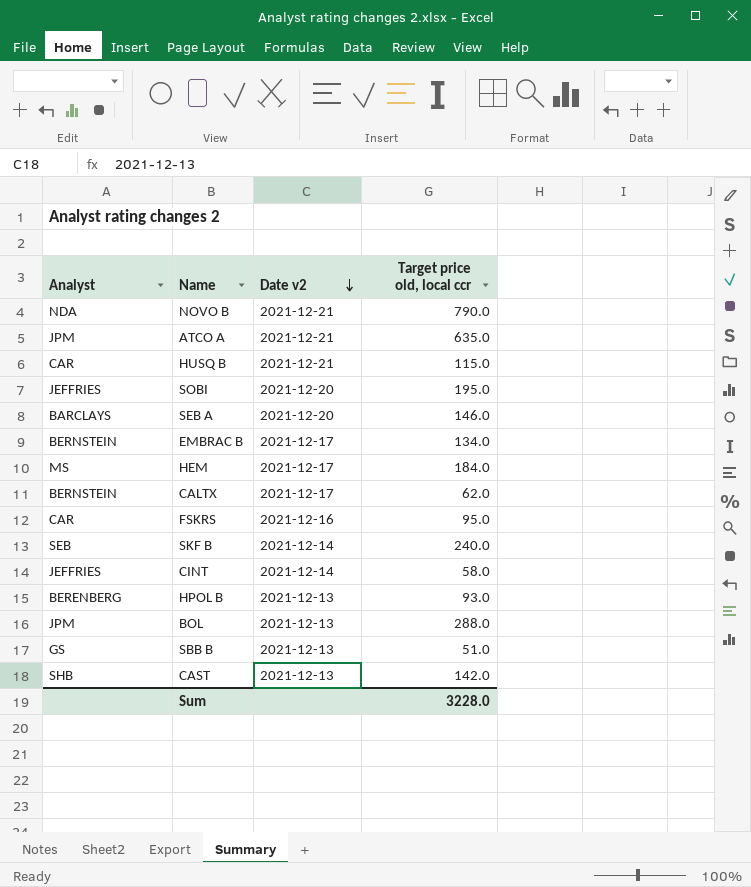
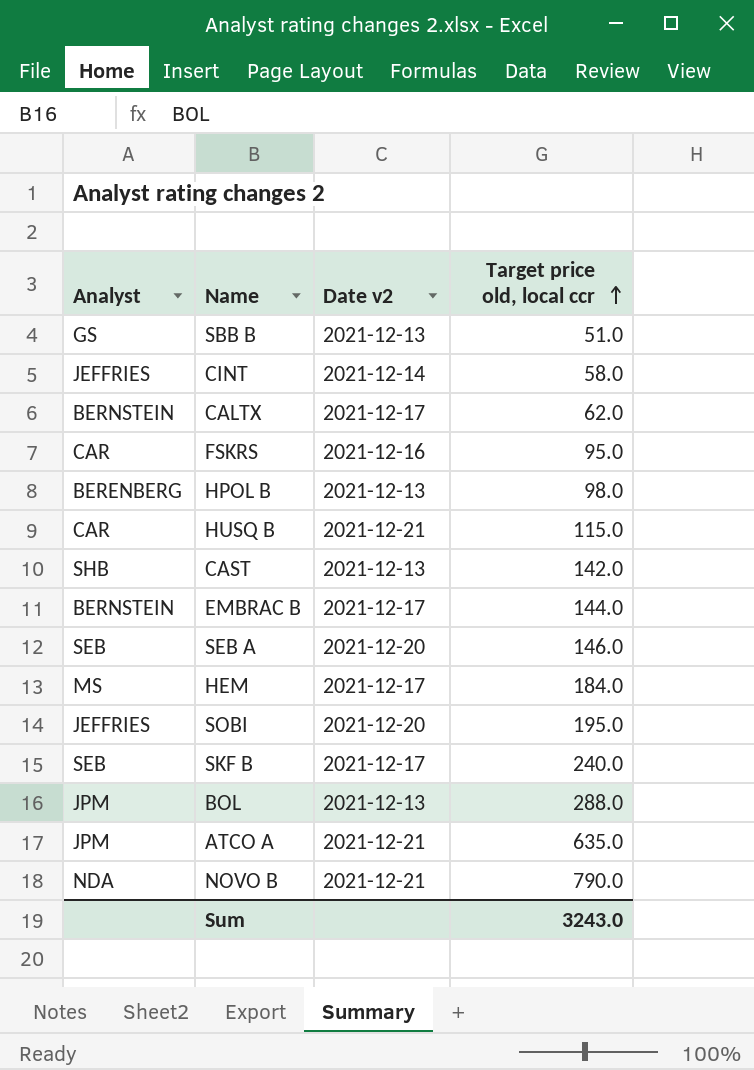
row order: Date v2 descending -> Target price old, local ccr ascending
HPOL B | Target price old, local ccr: 93.0 -> 98.0
EMBRAC B | Target price old, local ccr: 134.0 -> 144.0
SEB A | Analyst: BARCLAYS -> SEB
SKF B | Date v2: 2021-12-14 -> 2021-12-17
Sum | Target price old, local ccr: 3228.0 -> 3243.0

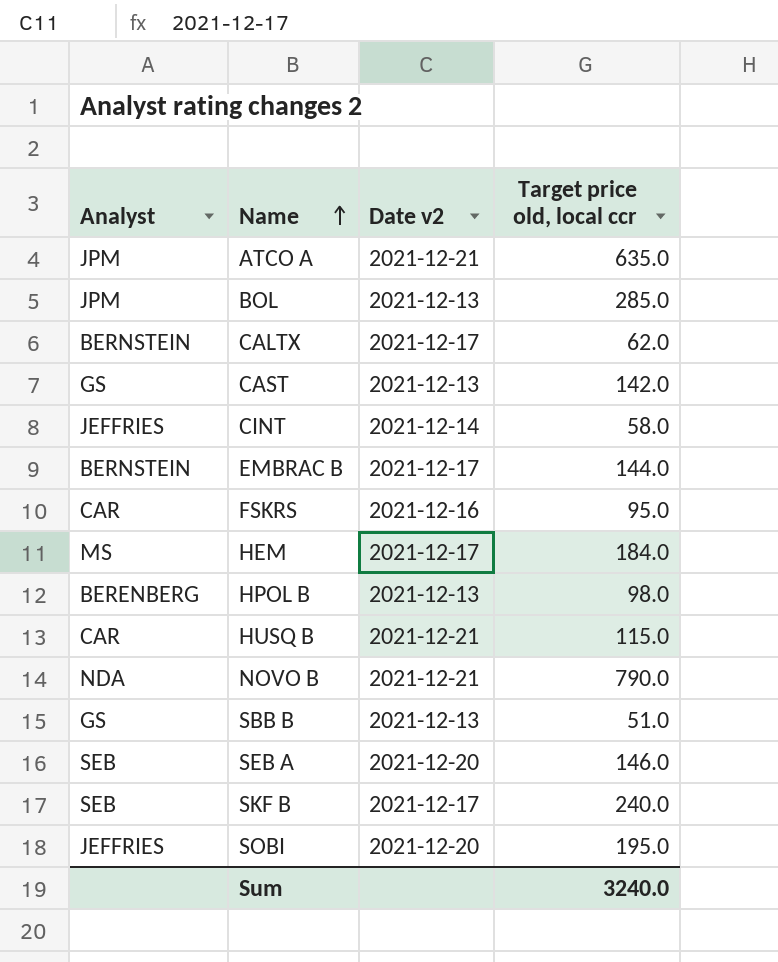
row order: Target price old, local ccr ascending -> Name ascending
BOL | Target price old, local ccr: 288.0 -> 285.0
CAST | Analyst: SHB -> GS
Sum | Target price old, local ccr: 3243.0 -> 3240.0

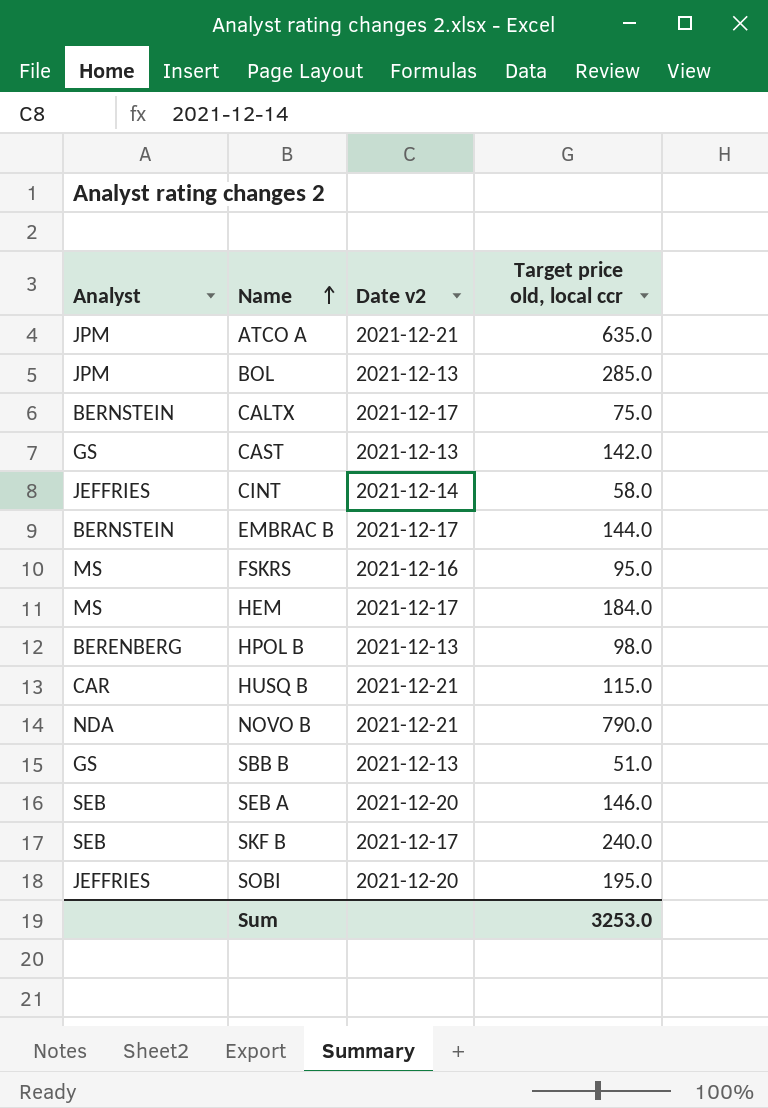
CALTX | Target price old, local ccr: 62.0 -> 75.0
FSKRS | Analyst: CAR -> MS
Sum | Target price old, local ccr: 3240.0 -> 3253.0

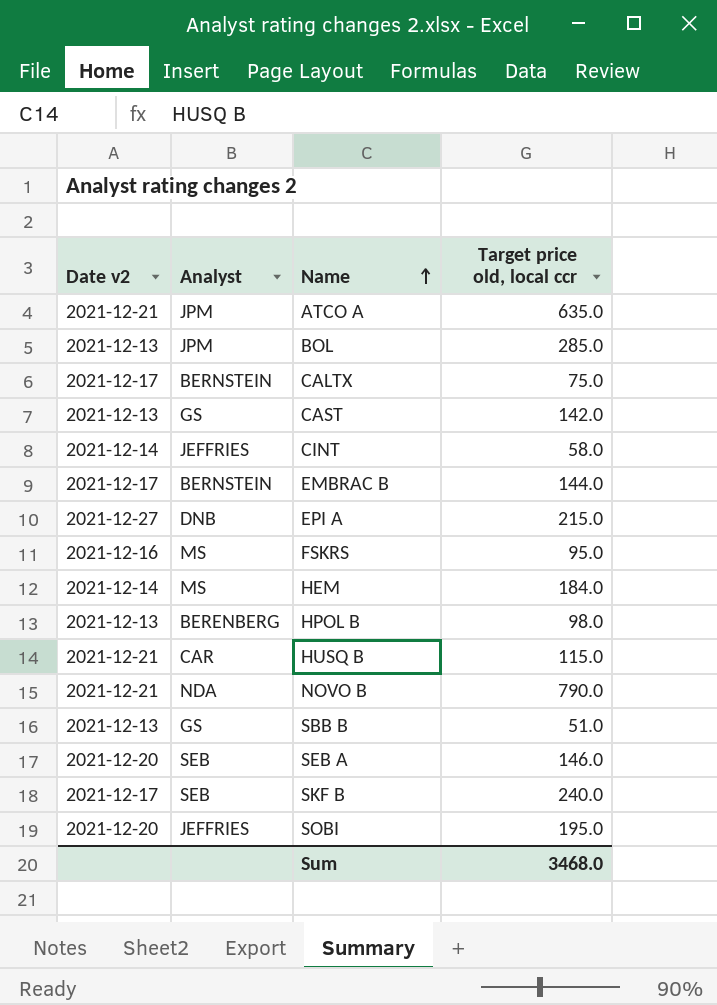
column Date v2 | position: 3 -> 1
row EPI A: none -> 2021-12-27 | DNB | 215.0
HEM | Date v2: 2021-12-17 -> 2021-12-14
Sum | Target price old, local ccr: 3253.0 -> 3468.0

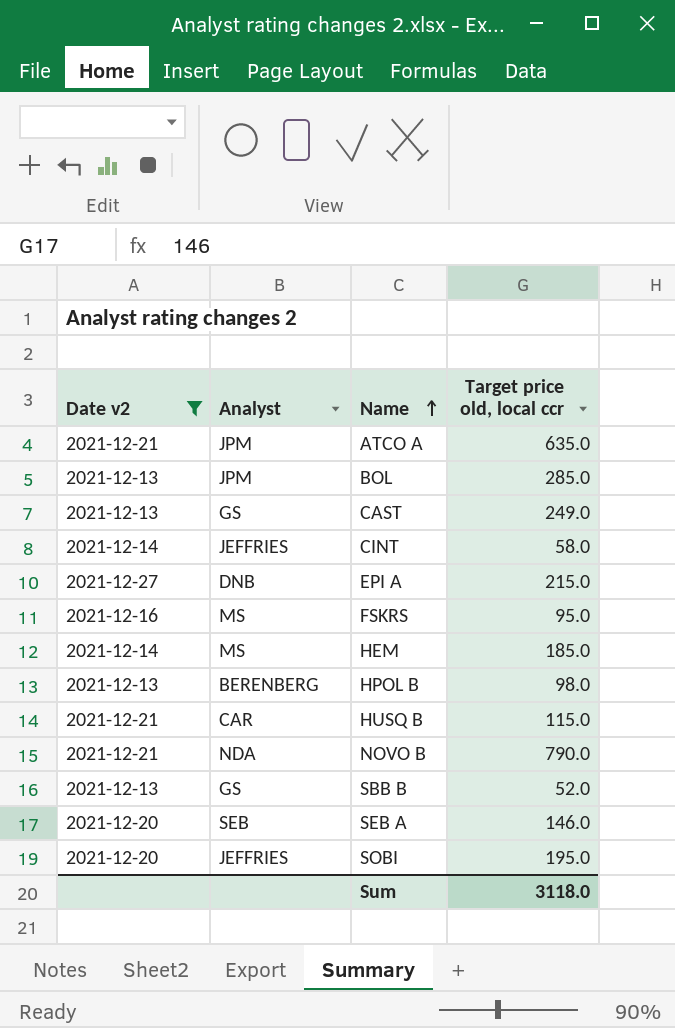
filter: none -> Date v2 != 2021-12-17
CAST | Target price old, local ccr: 142.0 -> 249.0
HEM | Target price old, local ccr: 184.0 -> 185.0
SBB B | Target price old, local ccr: 51.0 -> 52.0
Sum | Target price old, local ccr: 3468.0 -> 3118.0

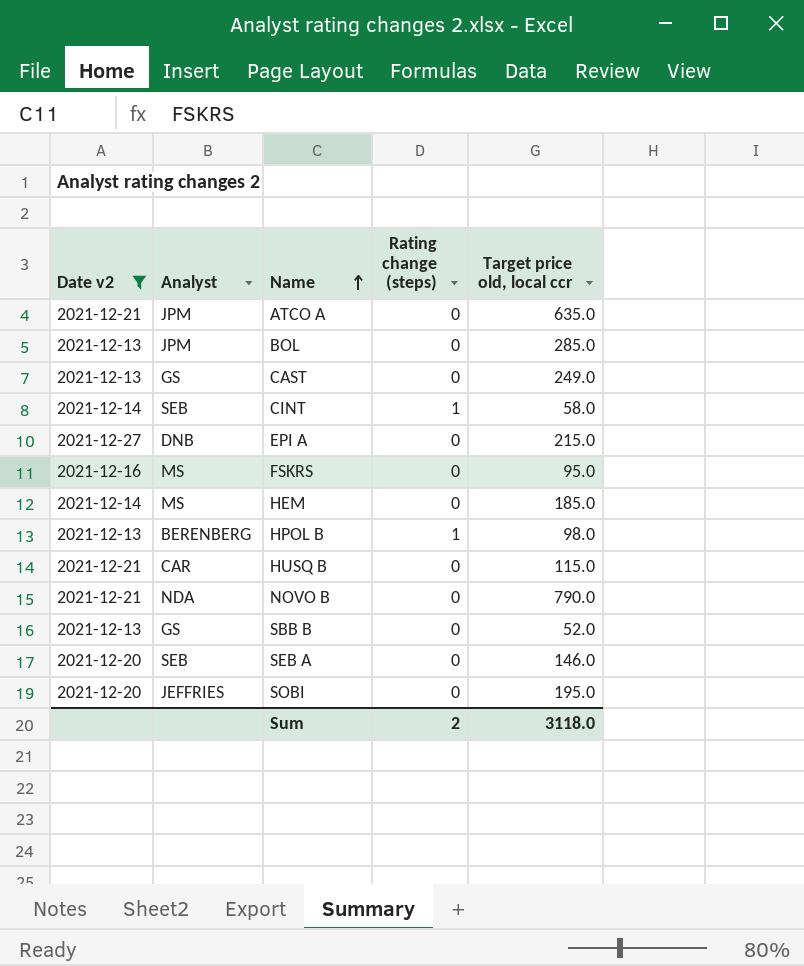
column Rating change (steps) | position: none -> 4
CINT | Analyst: JEFFRIES -> SEB

